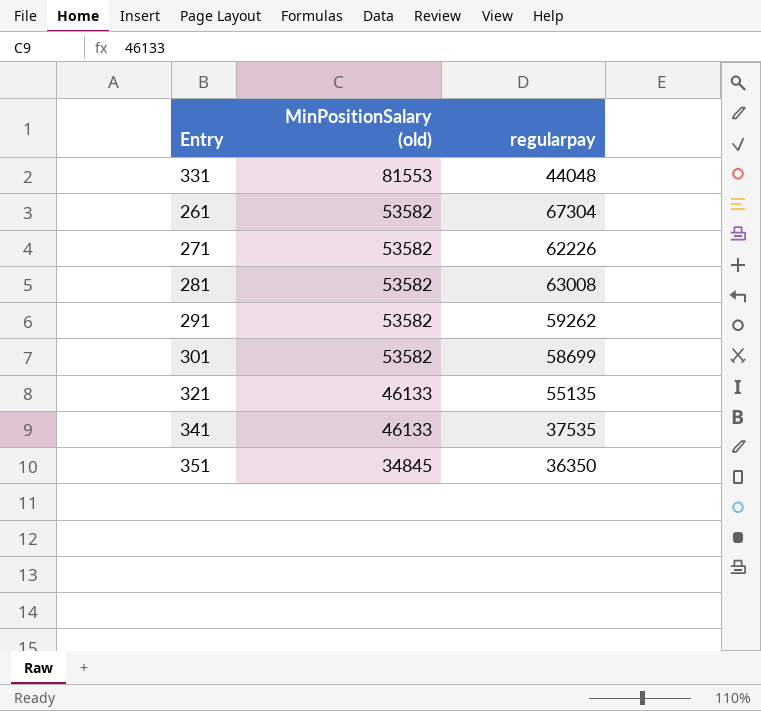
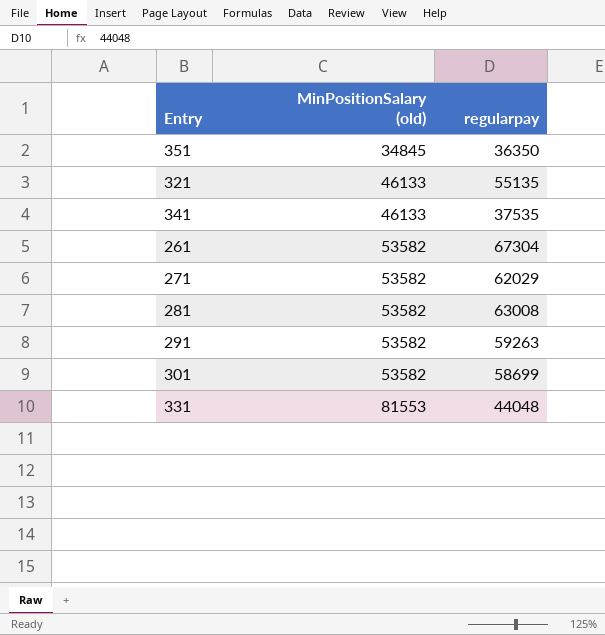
row order: MinPositionSalary (old) descending -> MinPositionSalary (old) ascending
271 | regularpay: 62226 -> 62029
291 | regularpay: 59262 -> 59263

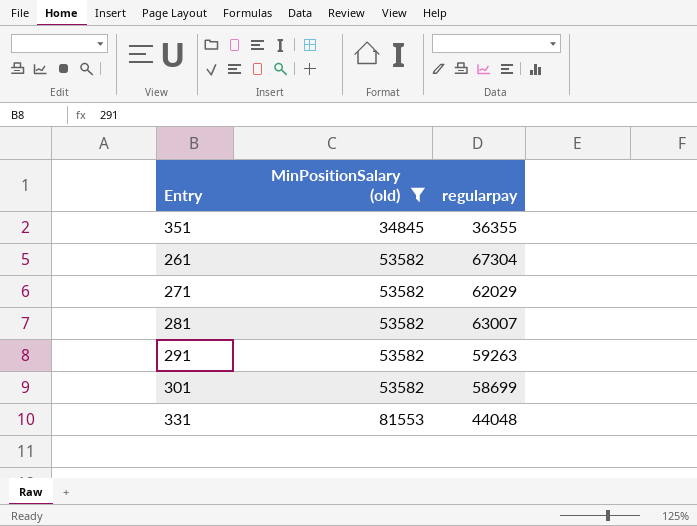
filter: none -> MinPositionSalary (old) != 46133
351 | regularpay: 36350 -> 36355
281 | regularpay: 63008 -> 63007

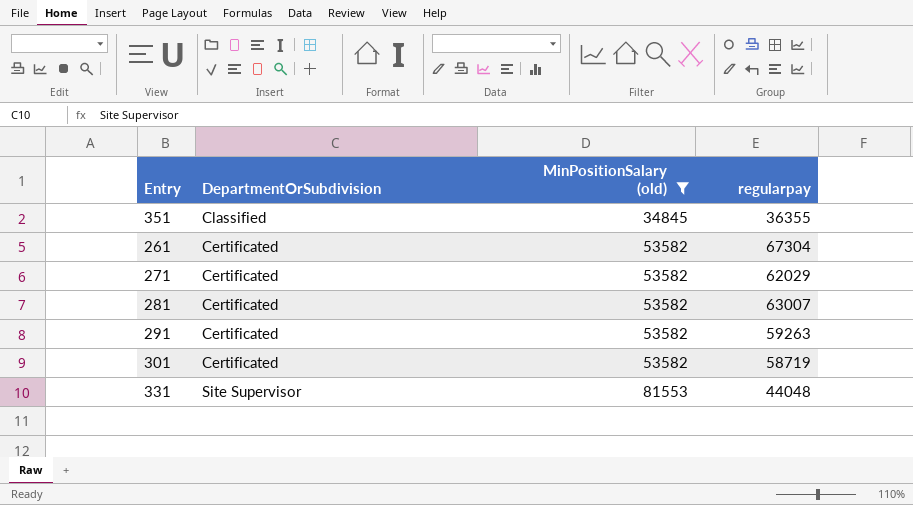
column DepartmentOrSubdivision | position: none -> 2
301 | regularpay: 58699 -> 58719

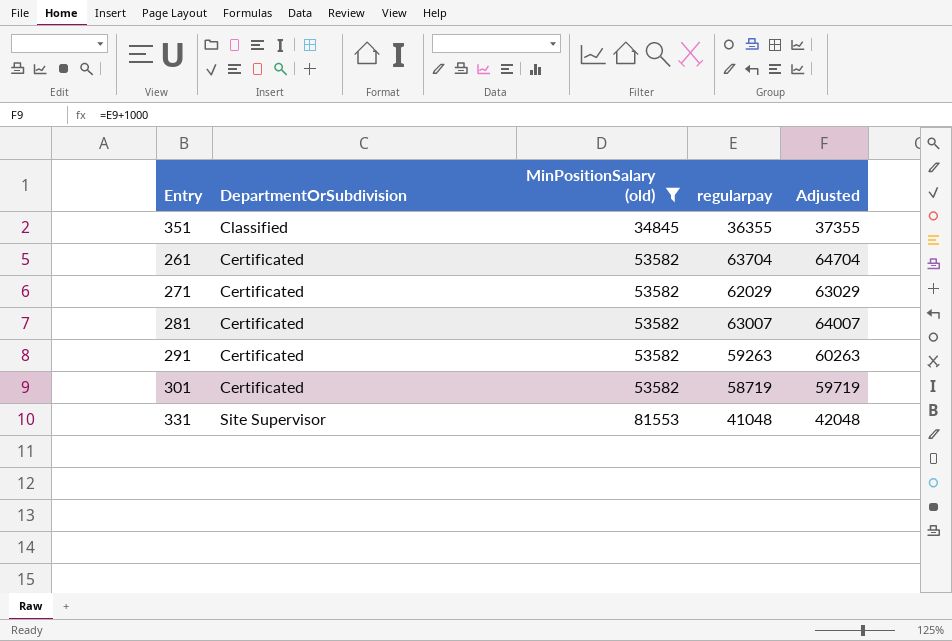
column Adjusted | formula: none -> [regularpay] + 1000
261 | regularpay: 67304 -> 63704
331 | regularpay: 44048 -> 41048

